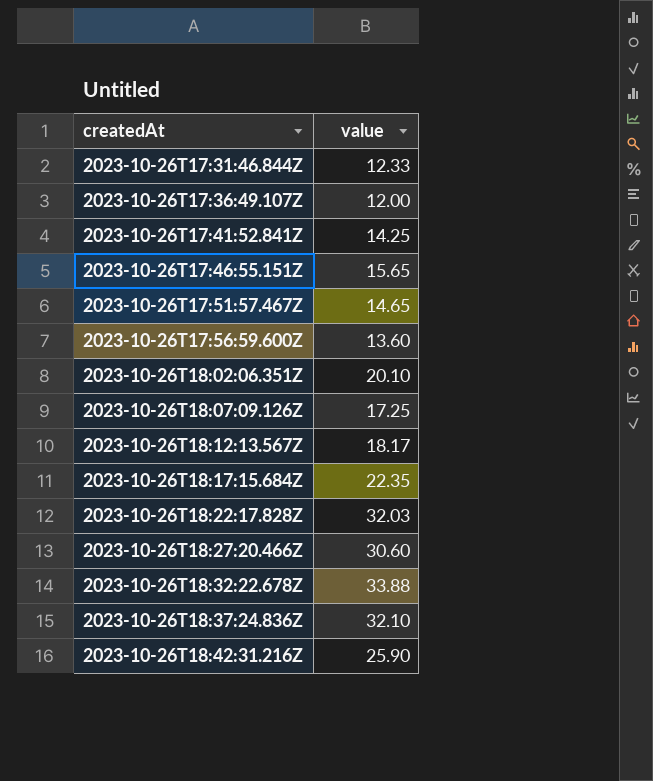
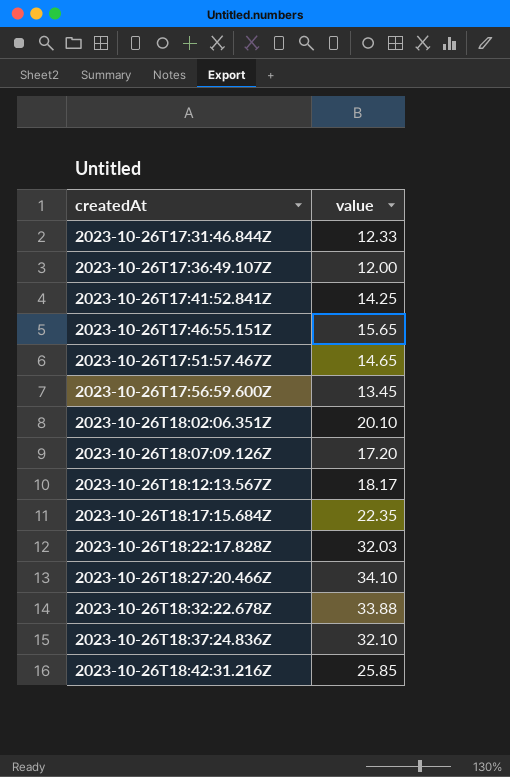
2023-10-26T17:56:59.600Z | value: 13.60 -> 13.45
2023-10-26T18:07:09.126Z | value: 17.25 -> 17.20
2023-10-26T18:27:20.466Z | value: 30.60 -> 34.10
2023-10-26T18:42:31.216Z | value: 25.90 -> 25.85

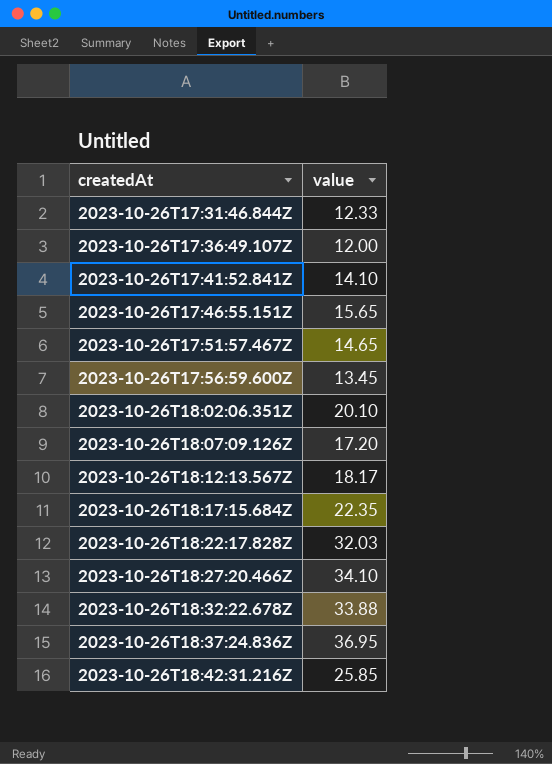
2023-10-26T17:41:52.841Z | value: 14.25 -> 14.10
2023-10-26T18:37:24.836Z | value: 32.10 -> 36.95

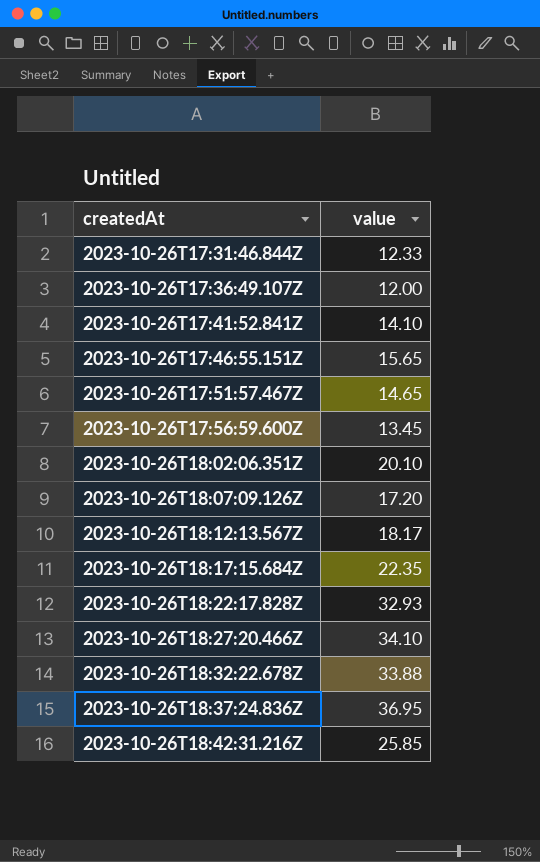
2023-10-26T18:22:17.828Z | value: 32.03 -> 32.93

